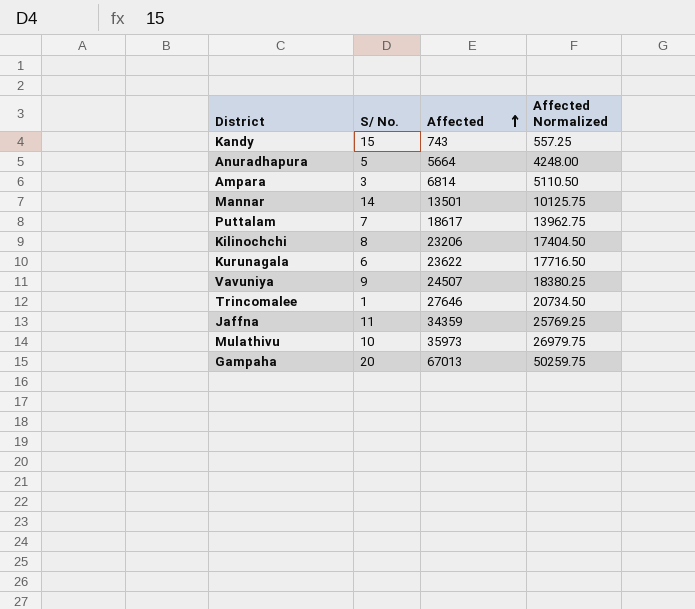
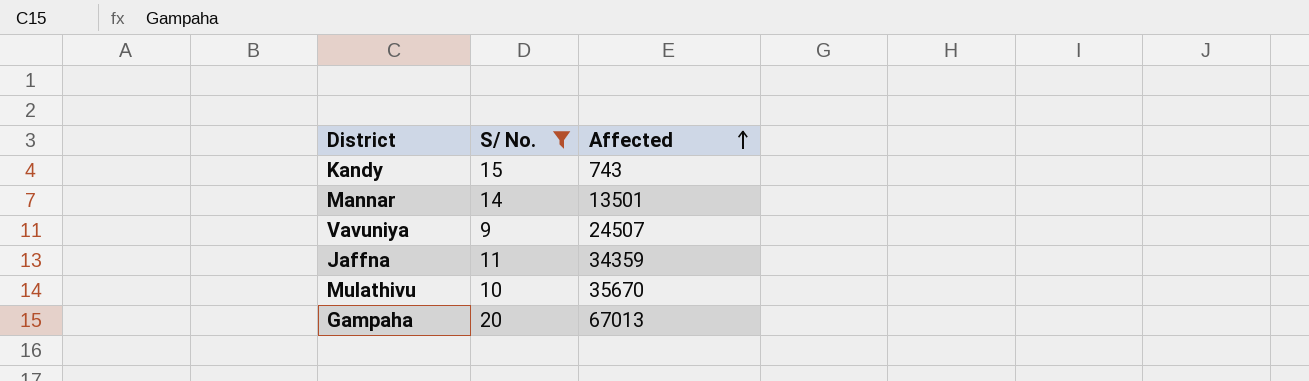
filter: none -> S/ No. >= 9
column Affected Normalized | formula: [Affected] * 0.75 -> none
Mulathivu | Affected: 35973 -> 35670

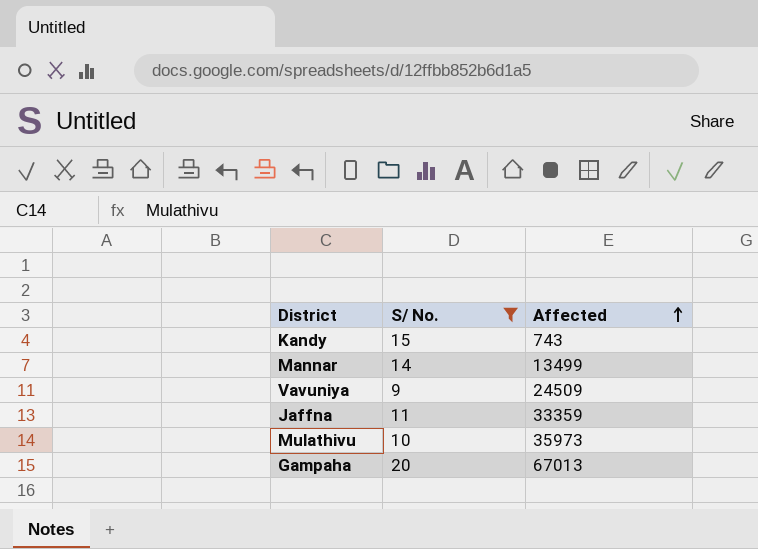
Mannar | Affected: 13501 -> 13499
Vavuniya | Affected: 24507 -> 24509
Jaffna | Affected: 34359 -> 33359
Mulathivu | Affected: 35670 -> 35973

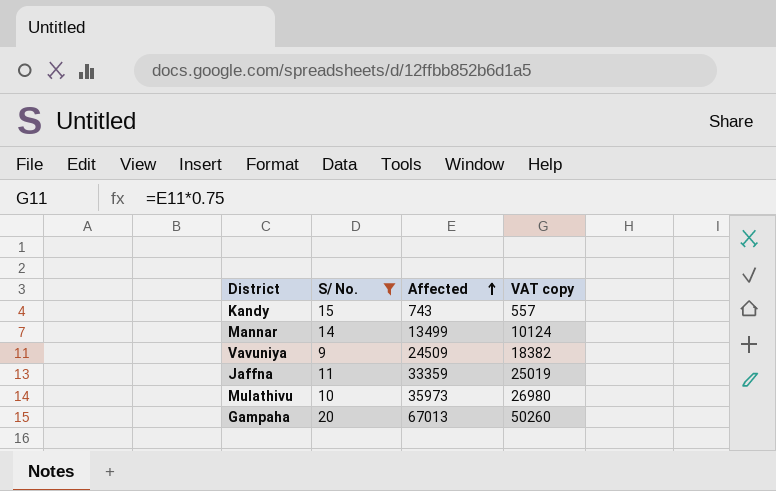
column VAT copy | formula: none -> [Affected] * 0.75

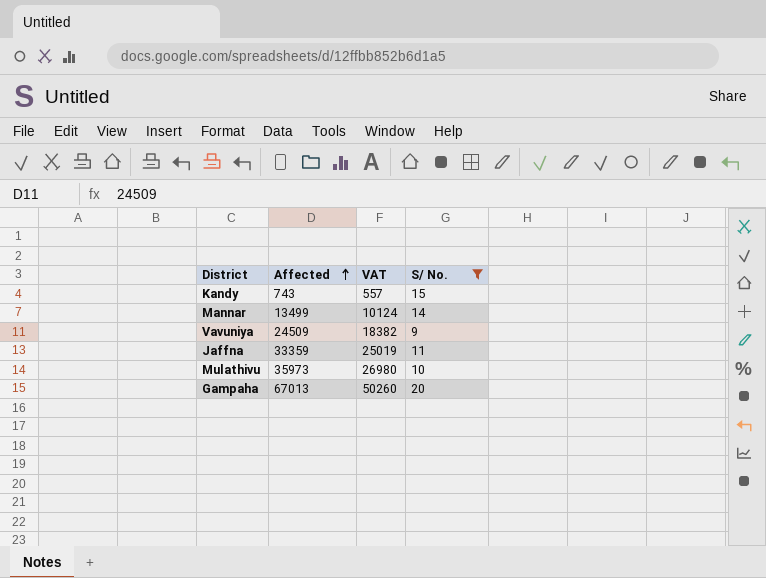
column name: VAT copy -> VAT
column S/ No. | position: 2 -> 4

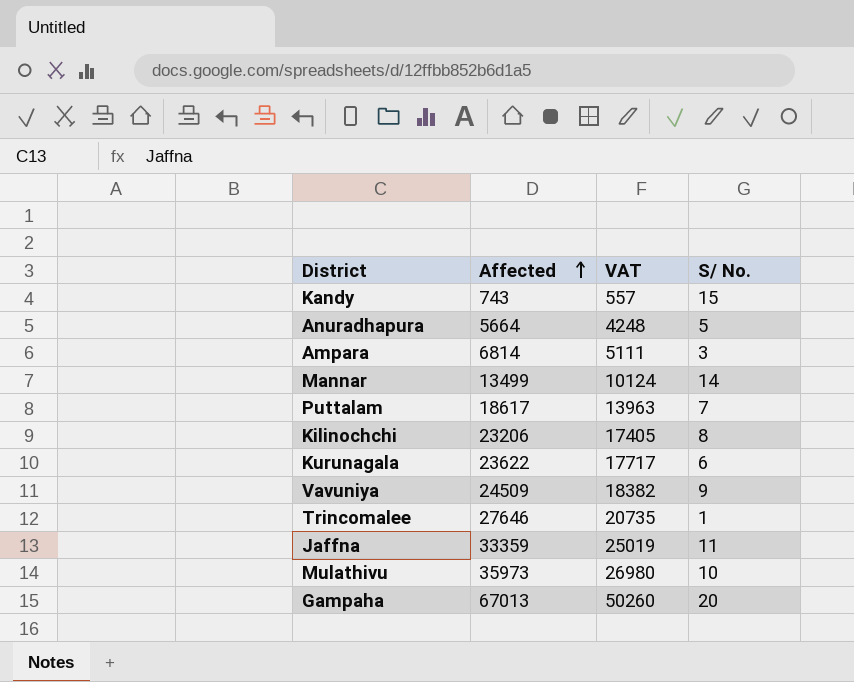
filter: S/ No. >= 9 -> none

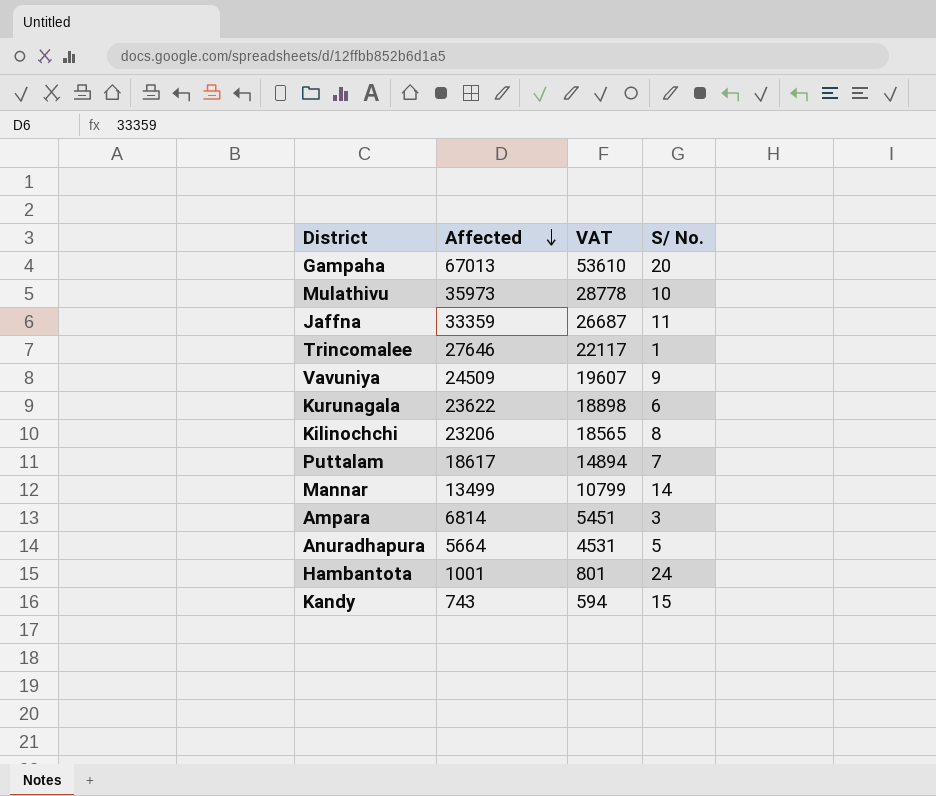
row order: Affected ascending -> Affected descending
column VAT | formula: [Affected] * 0.75 -> [Affected] * 0.8
row Hambantota: none -> 1001 | 801 | 24

